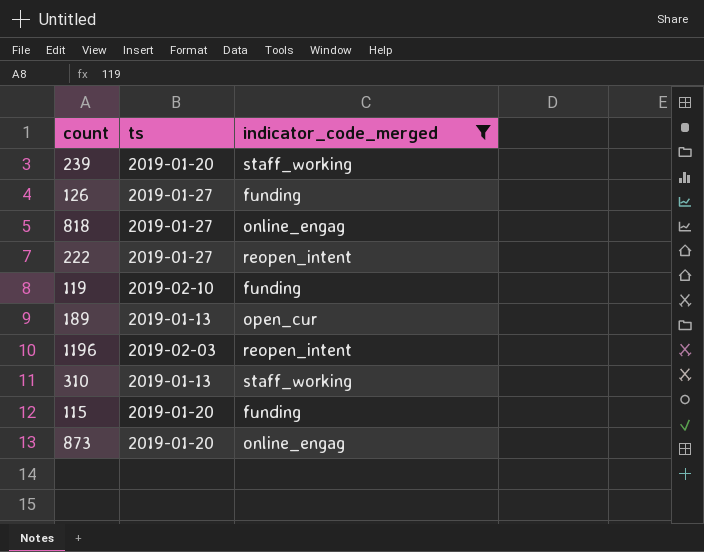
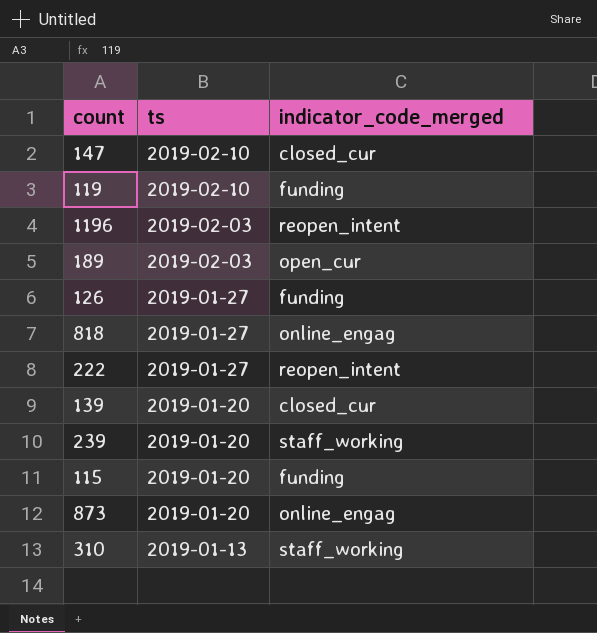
filter: indicator_code_merged != closed_cur -> none
row order: none -> ts descending
189 | ts: 2019-01-13 -> 2019-02-03

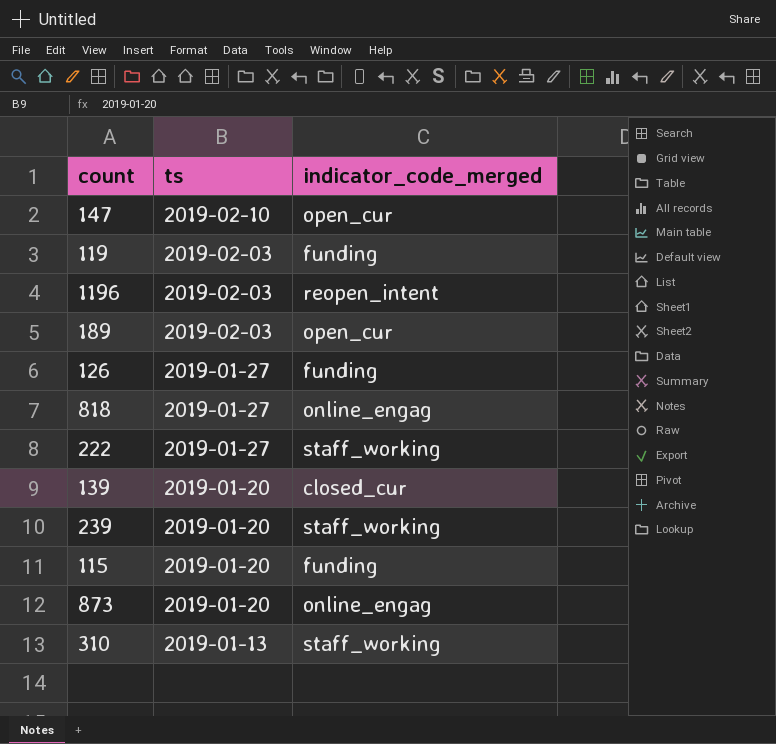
147 | indicator_code_merged: closed_cur -> open_cur
119 | ts: 2019-02-10 -> 2019-02-03
222 | indicator_code_merged: reopen_intent -> staff_working

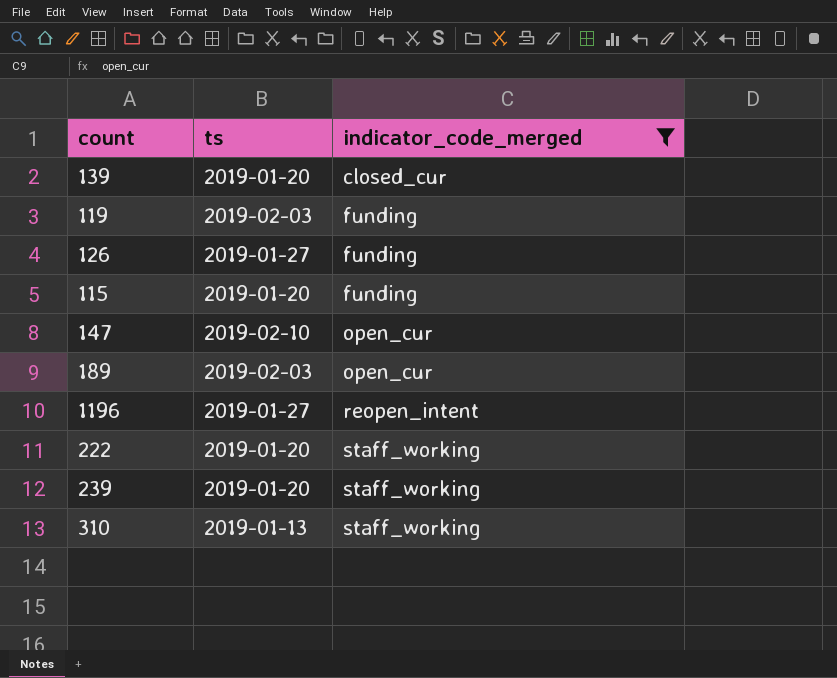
filter: none -> indicator_code_merged != online_engag
row order: ts descending -> indicator_code_merged ascending
1196 | ts: 2019-02-03 -> 2019-01-27
222 | ts: 2019-01-27 -> 2019-01-20

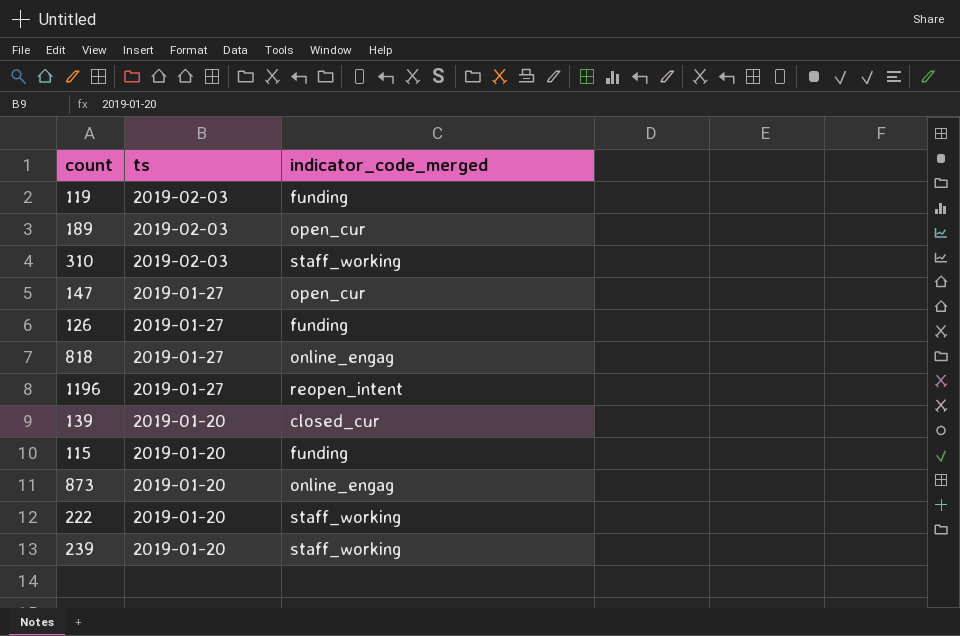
filter: indicator_code_merged != online_engag -> none
row order: indicator_code_merged ascending -> ts descending
310 | ts: 2019-01-13 -> 2019-02-03
147 | ts: 2019-02-10 -> 2019-01-27

